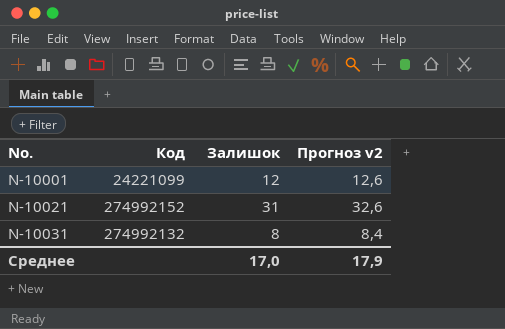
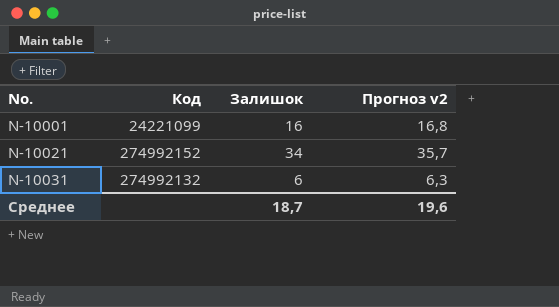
N-10001 | Залишок: 12 -> 16
N-10001 | Прогноз v2: 12,6 -> 16,8
N-10021 | Залишок: 31 -> 34
N-10021 | Прогноз v2: 32,6 -> 35,7
N-10031 | Залишок: 8 -> 6
N-10031 | Прогноз v2: 8,4 -> 6,3
Среднее | Залишок: 17,0 -> 18,7
Среднее | Прогноз v2: 17,9 -> 19,6

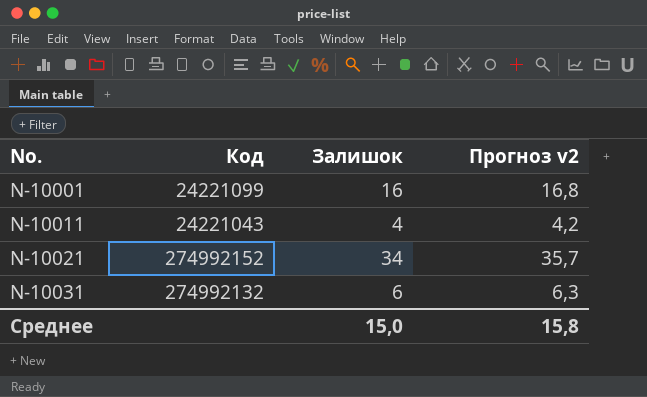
row N-10011: none -> 24221043 | 4 | 4,2
Среднее | Залишок: 18,7 -> 15,0
Среднее | Прогноз v2: 19,6 -> 15,8

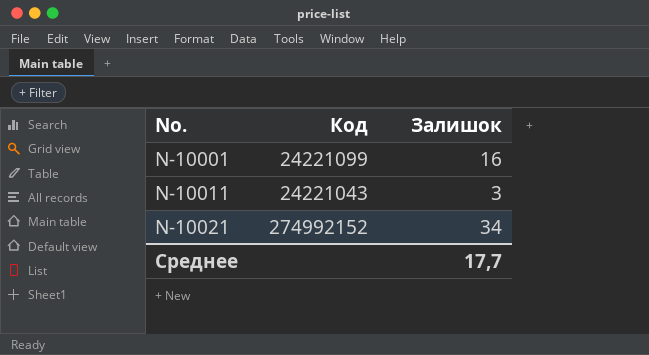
column Прогноз v2 | formula: [Залишок] * 1,05 -> none
row N-10031: 274992132 | 6 | 6,3 -> none
N-10011 | Залишок: 4 -> 3
Среднее | Залишок: 15,0 -> 17,7

